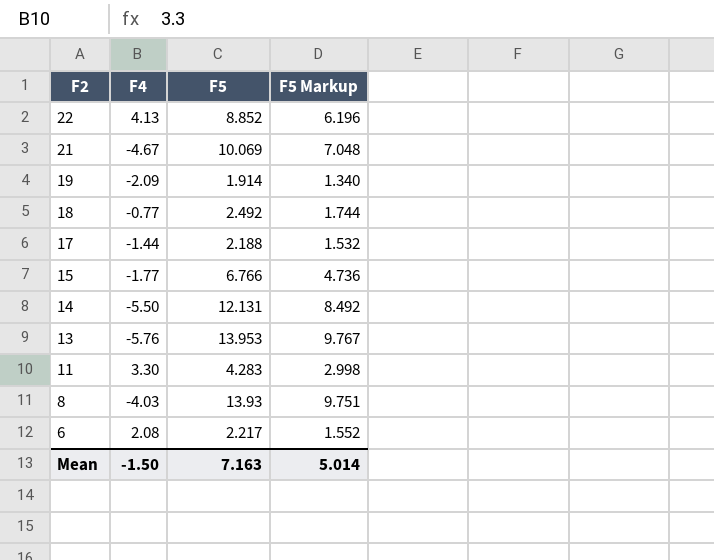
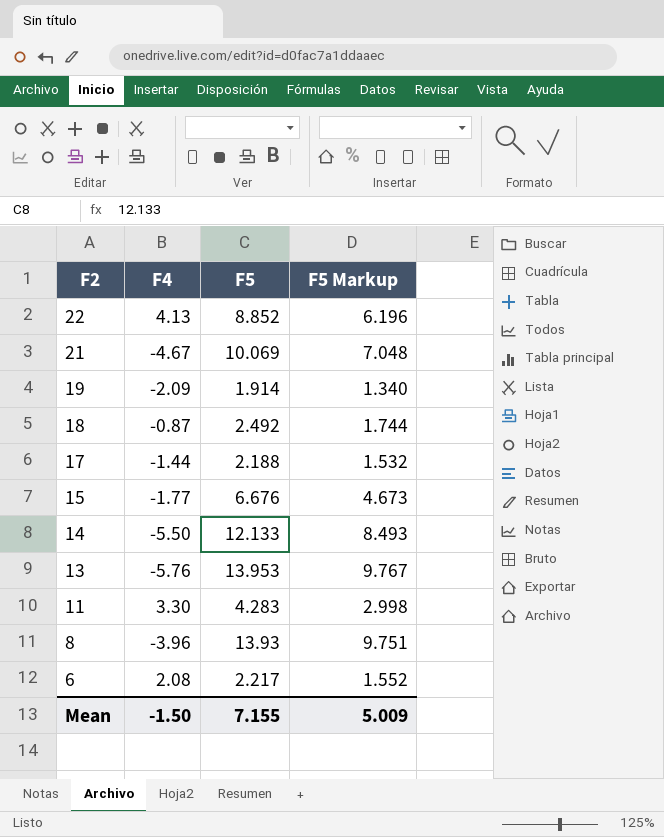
18 | F4: -0.77 -> -0.87
15 | F5: 6.766 -> 6.676
15 | F5 Markup: 4.736 -> 4.673
14 | F5: 12.131 -> 12.133
14 | F5 Markup: 8.492 -> 8.493
8 | F4: -4.03 -> -3.96
Mean | F5: 7.163 -> 7.155
Mean | F5 Markup: 5.014 -> 5.009

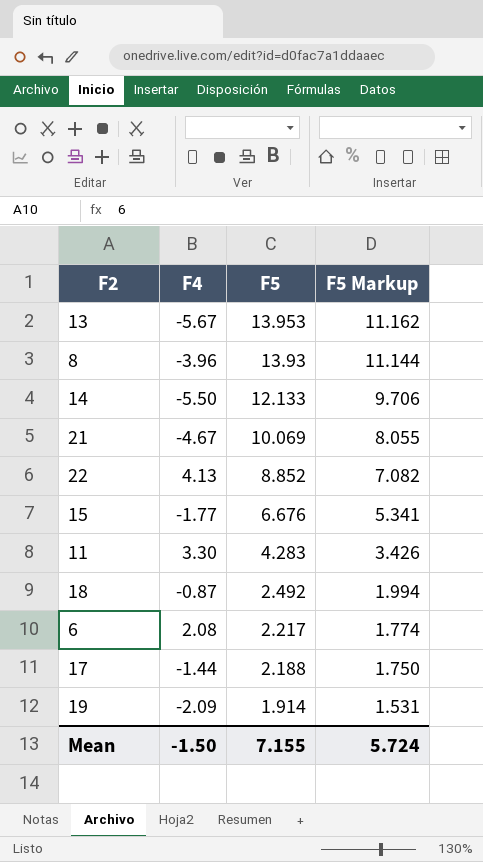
row order: F2 descending -> F5 descending
column F5 Markup | formula: [F5] * 0.7 -> [F5] * 0.8
13 | F4: -5.76 -> -5.67
Mean | F5 Markup: 5.009 -> 5.724

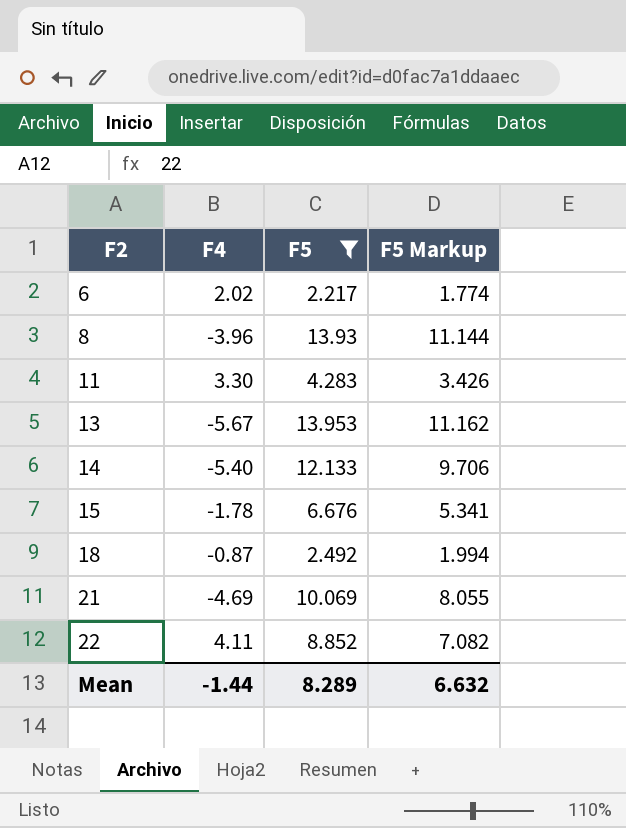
filter: none -> F5 >= 2.217
row order: F5 descending -> F2 ascending
6 | F4: 2.08 -> 2.02
14 | F4: -5.50 -> -5.40
15 | F4: -1.77 -> -1.78
21 | F4: -4.67 -> -4.69
22 | F4: 4.13 -> 4.11
Mean | F4: -1.50 -> -1.44
Mean | F5: 7.155 -> 8.289
Mean | F5 Markup: 5.724 -> 6.632

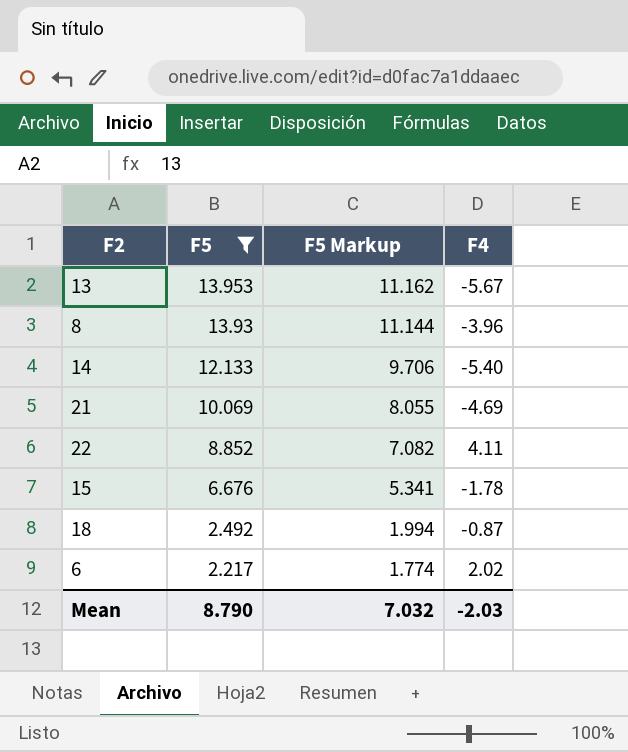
row order: F2 ascending -> F5 descending
column F4 | position: 2 -> 4
row 11: 3.30 | 4.283 | 3.426 -> none
Mean | F5: 8.289 -> 8.790
Mean | F5 Markup: 6.632 -> 7.032
Mean | F4: -1.44 -> -2.03

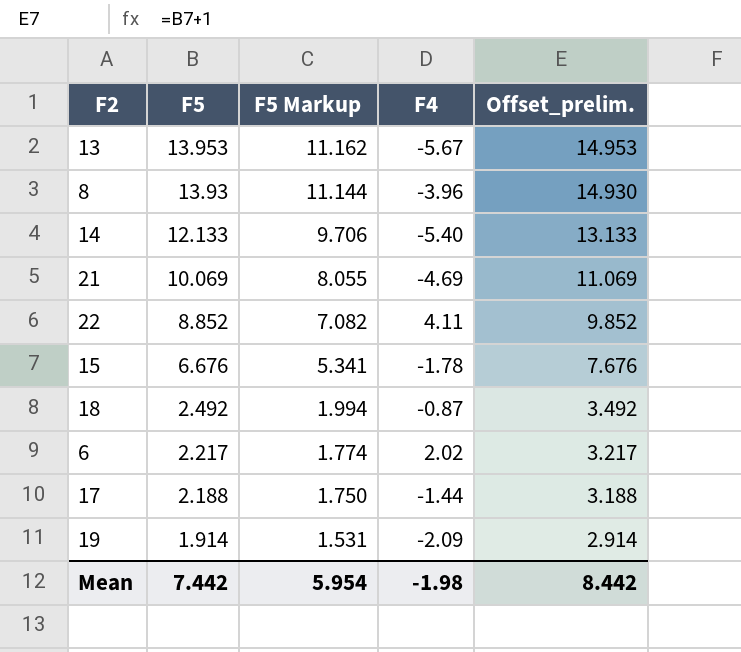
filter: F5 >= 2.217 -> none
column Offset_prelim. | formula: none -> [F5] + 1
Mean | F5: 8.790 -> 7.442
Mean | F5 Markup: 7.032 -> 5.954
Mean | F4: -2.03 -> -1.98

